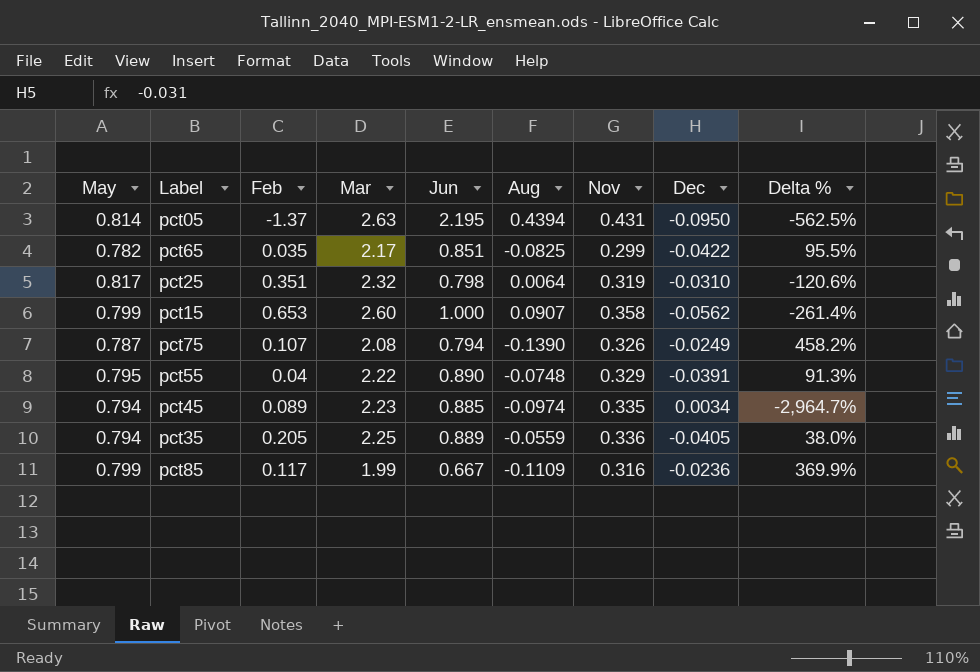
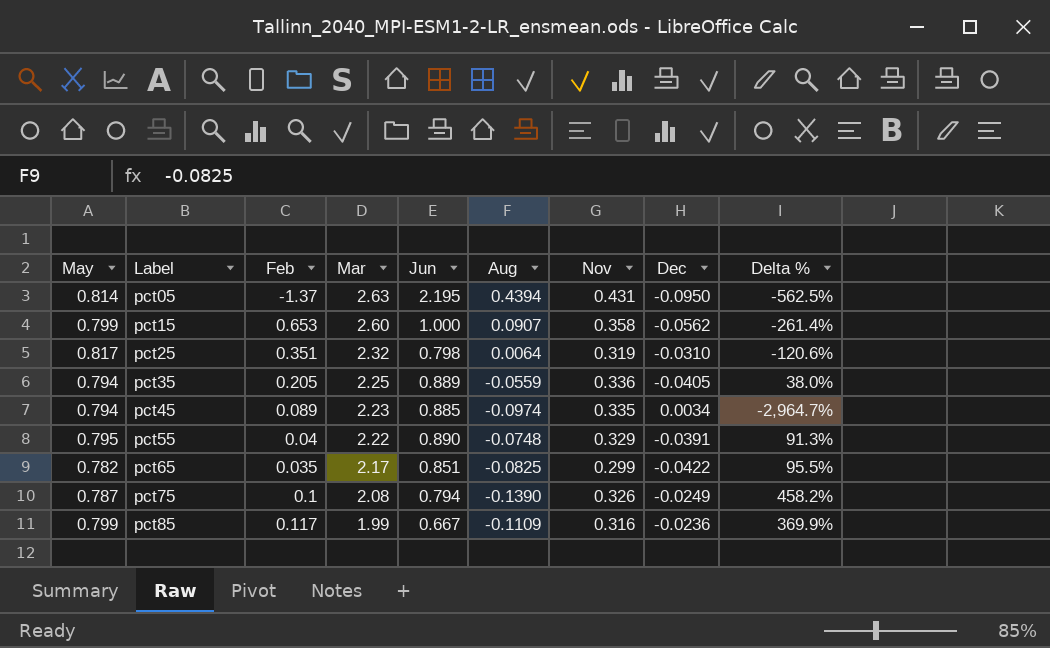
row order: none -> Label ascending
pct75 | Feb: 0.107 -> 0.1

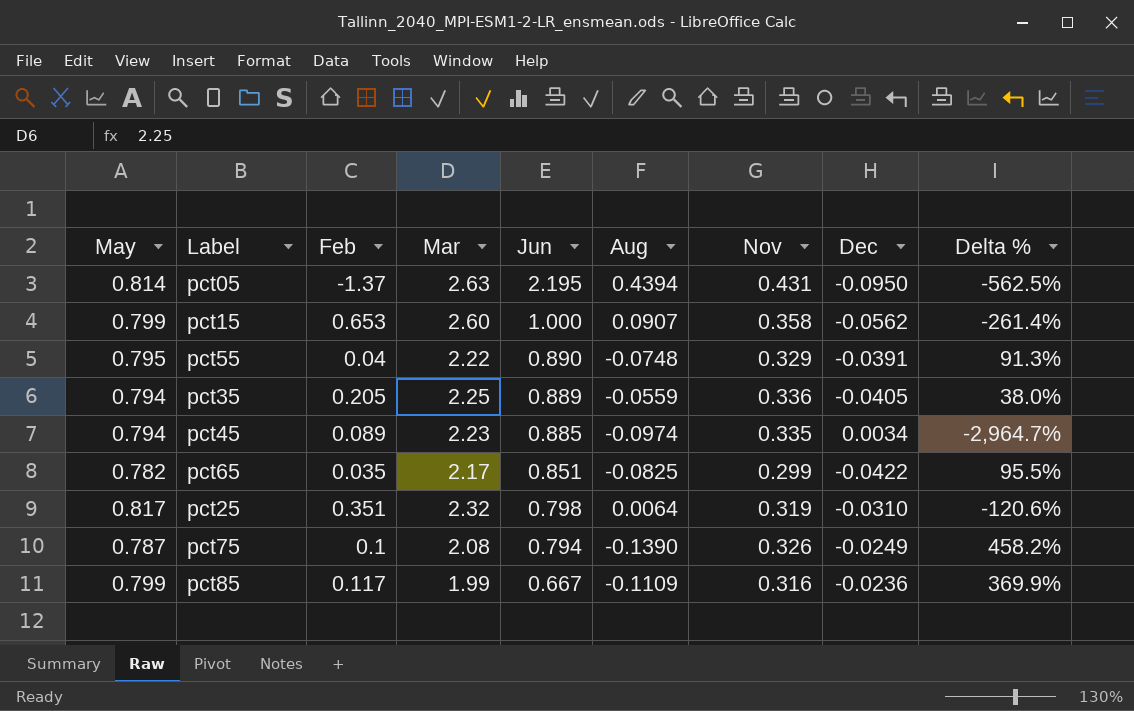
row order: Label ascending -> Jun descending

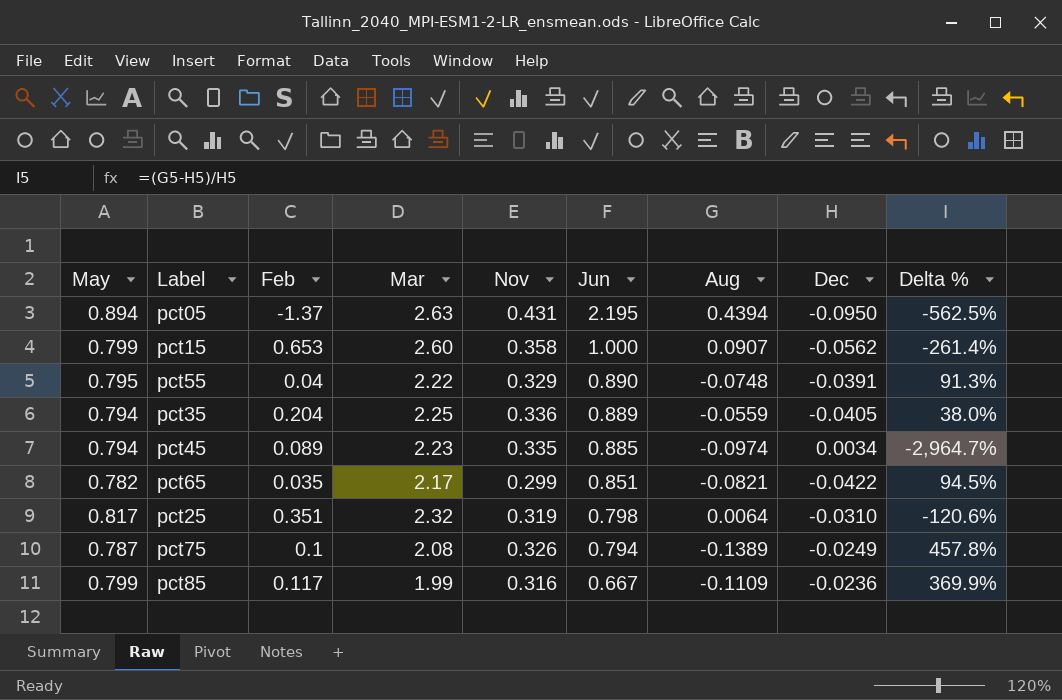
column Nov | position: 7 -> 5
pct05 | May: 0.814 -> 0.894
pct35 | Feb: 0.205 -> 0.204
pct65 | Aug: -0.0825 -> -0.0821
pct65 | Delta %: 95.5% -> 94.5%
pct75 | Aug: -0.1390 -> -0.1389
pct75 | Delta %: 458.2% -> 457.8%

